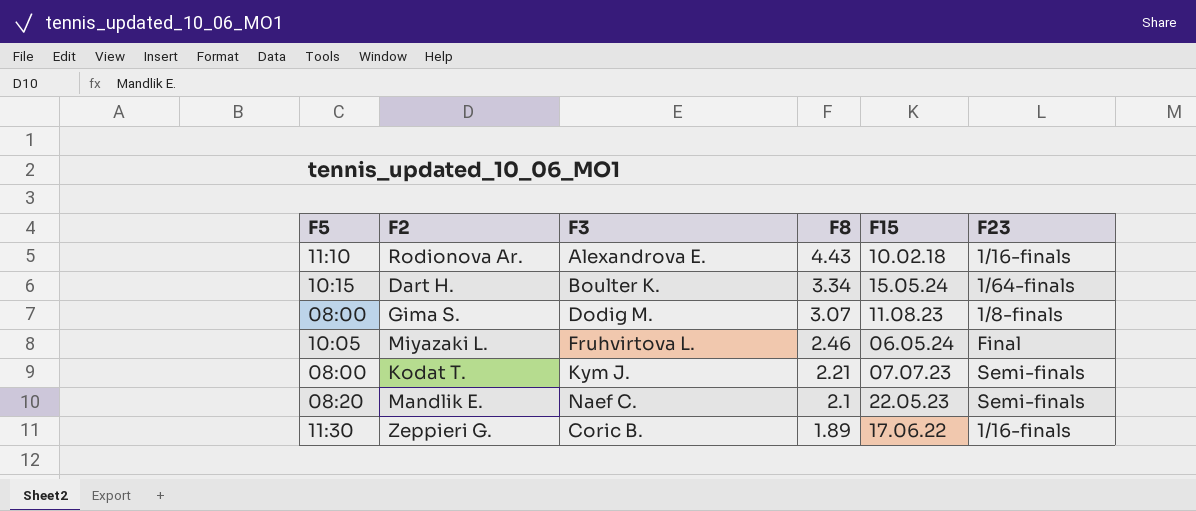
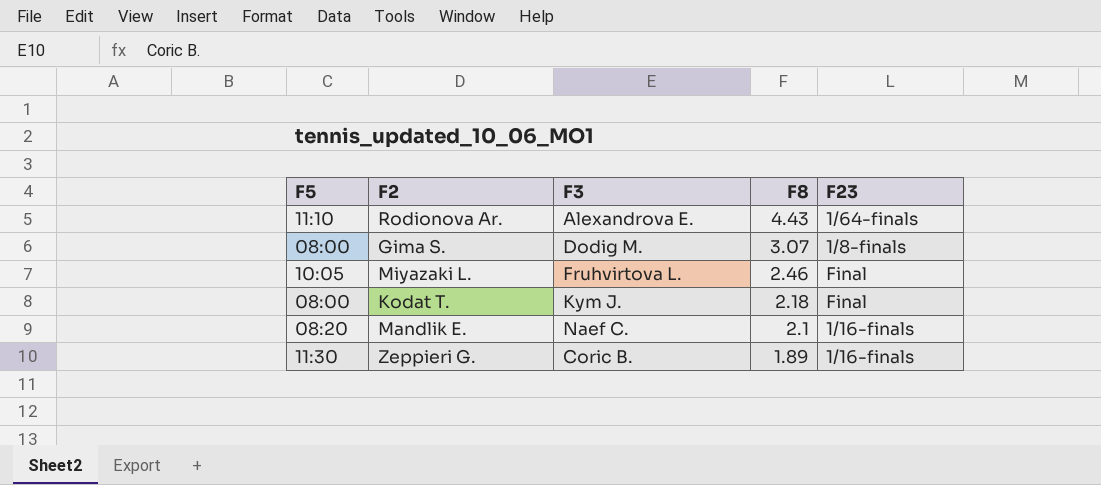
column F15 | position: 5 -> none
row Dart H.: 10:15 | Boulter K. | 3.34 | 15.05.24 | 1/64-finals -> none
Rodionova Ar. | F23: 1/16-finals -> 1/64-finals
Kodat T. | F8: 2.21 -> 2.18
Kodat T. | F23: Semi-finals -> Final
Mandlik E. | F23: Semi-finals -> 1/16-finals

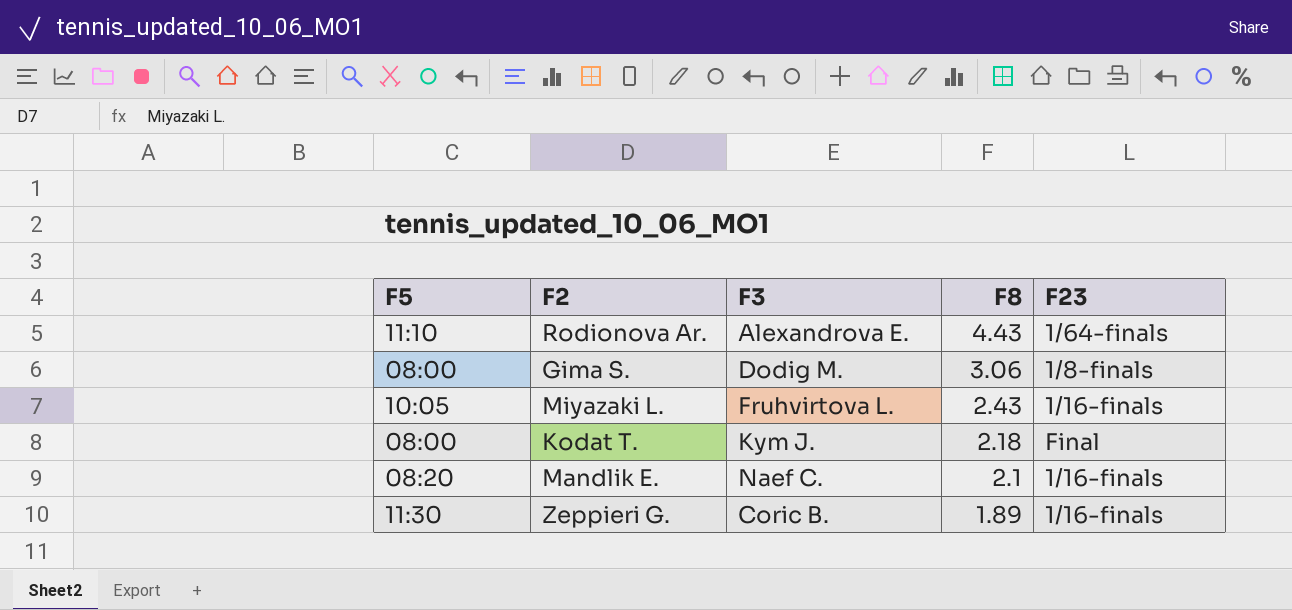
Gima S. | F8: 3.07 -> 3.06
Miyazaki L. | F8: 2.46 -> 2.43
Miyazaki L. | F23: Final -> 1/16-finals

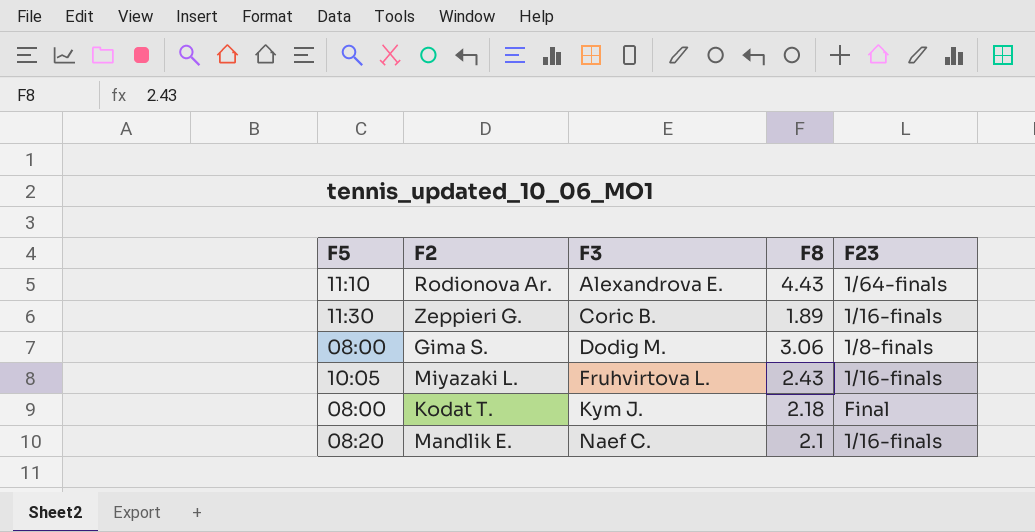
row order: F8 descending -> F3 ascending

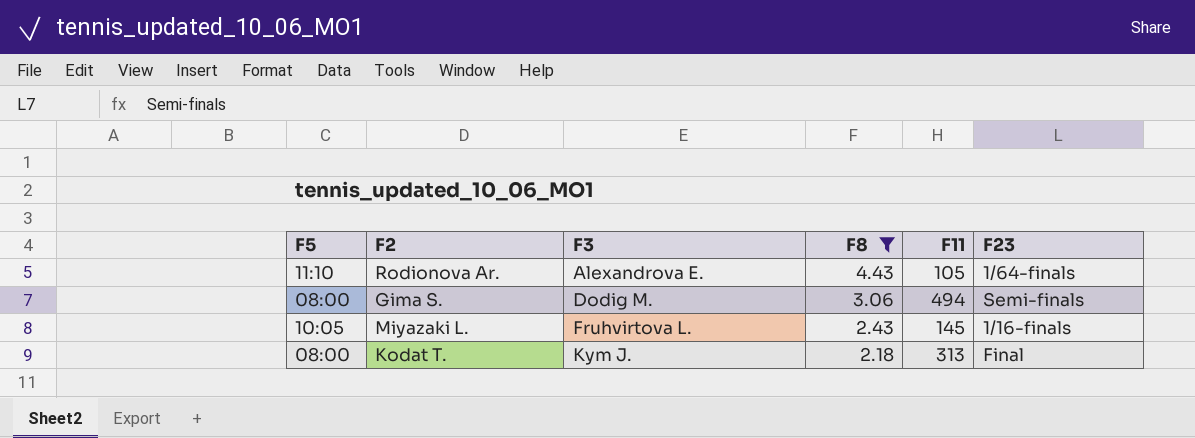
filter: none -> F8 >= 2.18
column F11 | position: none -> 5
Gima S. | F23: 1/8-finals -> Semi-finals

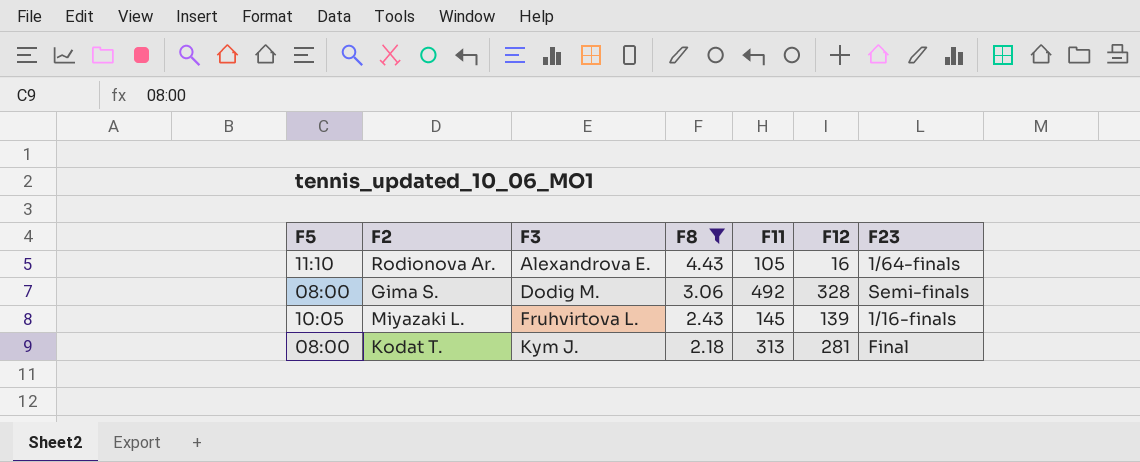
column F12 | position: none -> 6
Gima S. | F11: 494 -> 492

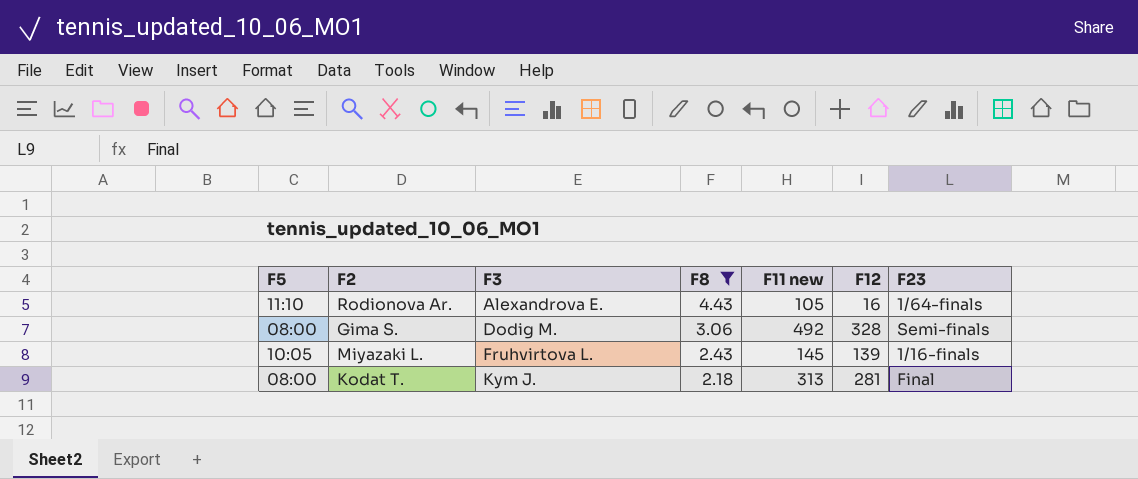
column name: F11 -> F11 new

